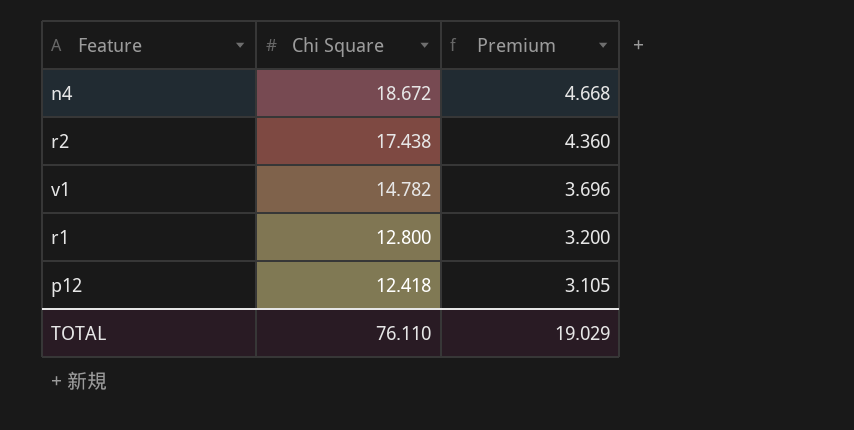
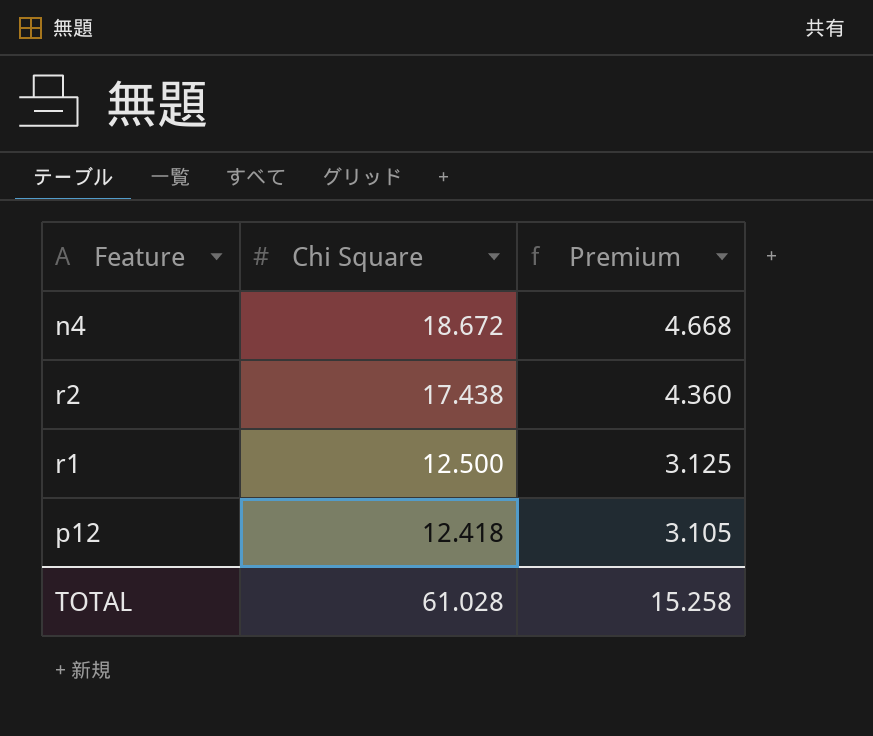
row v1: 14.782 | 3.696 -> none
r1 | Chi Square: 12.800 -> 12.500
r1 | Premium: 3.200 -> 3.125
TOTAL | Chi Square: 76.110 -> 61.028
TOTAL | Premium: 19.029 -> 15.258

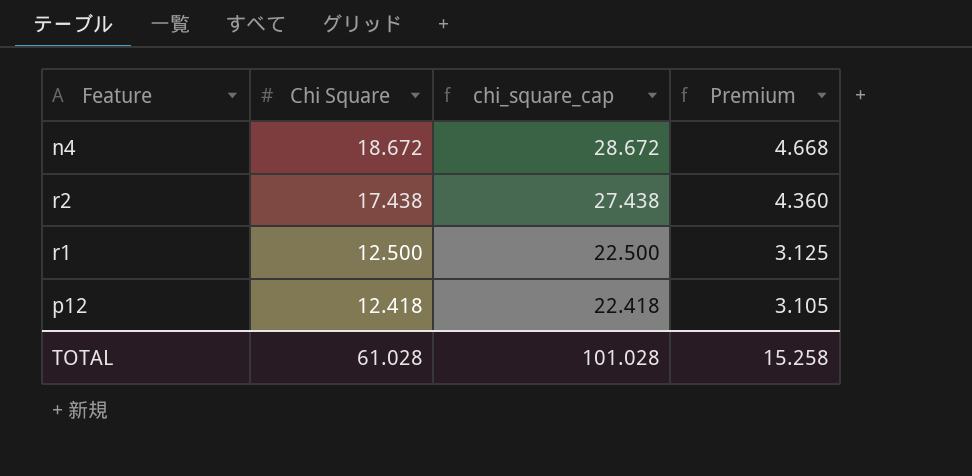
column chi_square_cap | formula: none -> [Chi Square] + 10

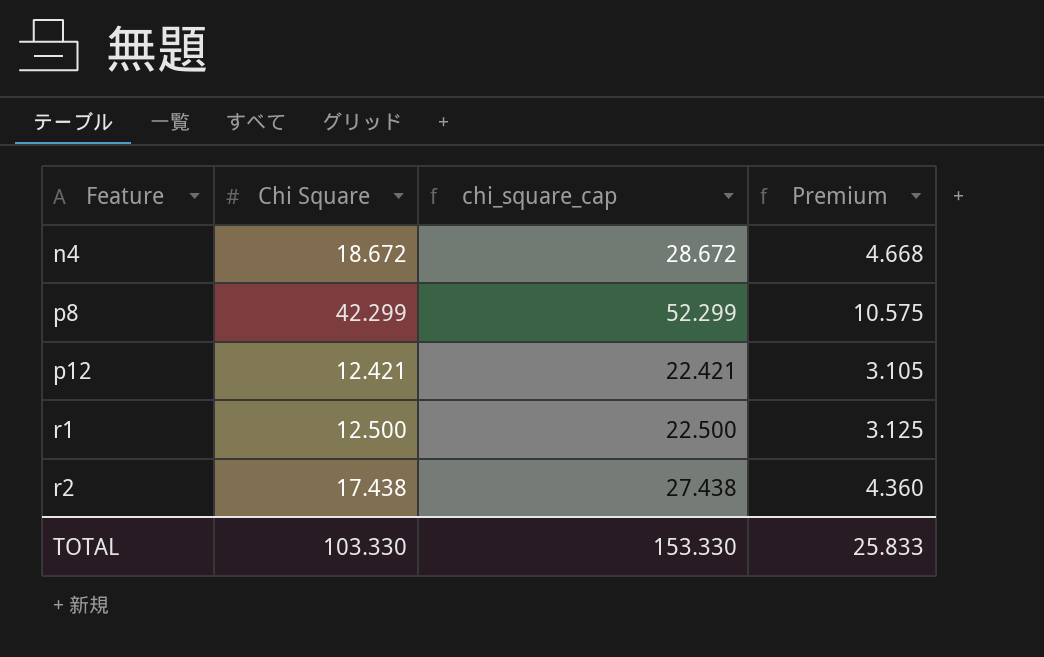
row order: Chi Square descending -> Feature ascending
row p8: none -> 42.299 | 52.299 | 10.575
p12 | Chi Square: 12.418 -> 12.421
p12 | chi_square_cap: 22.418 -> 22.421
TOTAL | Chi Square: 61.028 -> 103.330
TOTAL | chi_square_cap: 101.028 -> 153.330
TOTAL | Premium: 15.258 -> 25.833

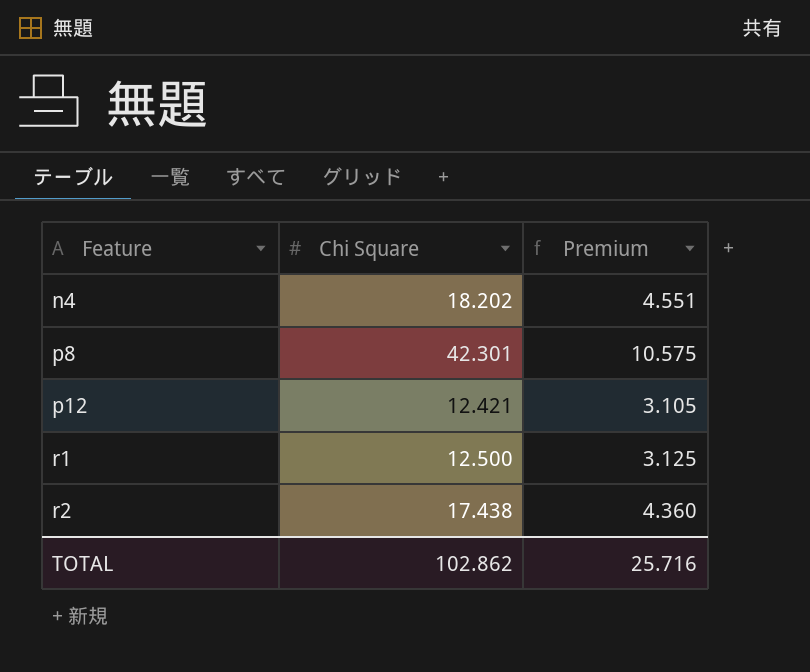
column chi_square_cap | formula: [Chi Square] + 10 -> none
n4 | Chi Square: 18.672 -> 18.202
n4 | Premium: 4.668 -> 4.551
p8 | Chi Square: 42.299 -> 42.301
TOTAL | Chi Square: 103.330 -> 102.862
TOTAL | Premium: 25.833 -> 25.716

